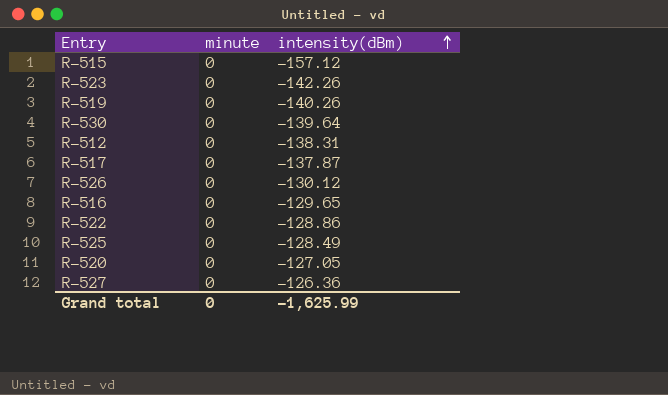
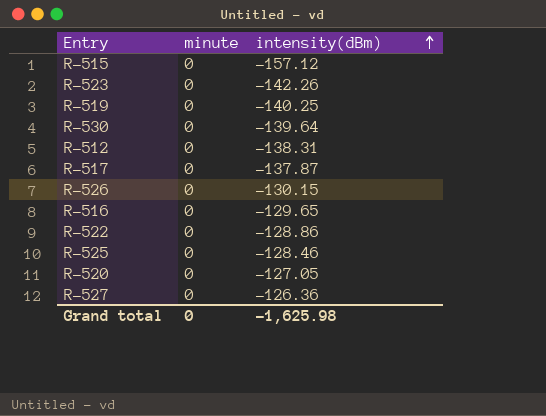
R-519 | intensity(dBm): -140.26 -> -140.25
R-526 | intensity(dBm): -130.12 -> -130.15
R-525 | intensity(dBm): -128.49 -> -128.46
Grand total | intensity(dBm): -1,625.99 -> -1,625.98

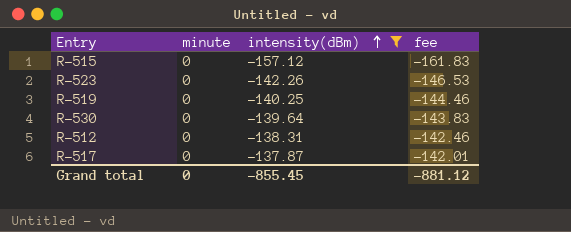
filter: none -> intensity(dBm) <= -137.87
column fee | formula: none -> [intensity(dBm)] * 1.03
Grand total | intensity(dBm): -1,625.98 -> -855.45

